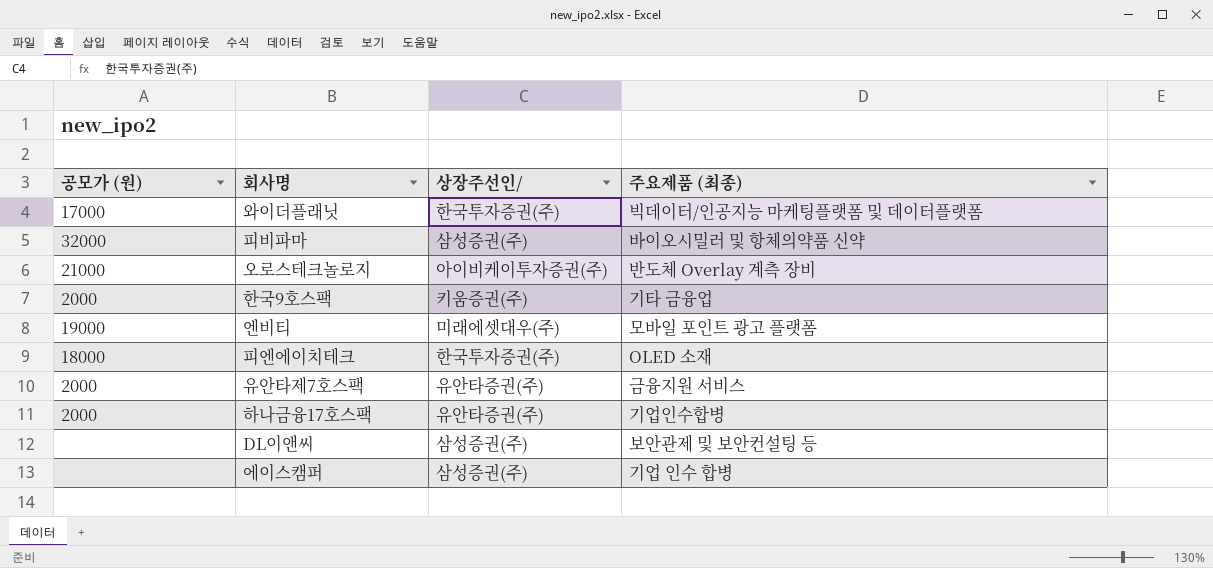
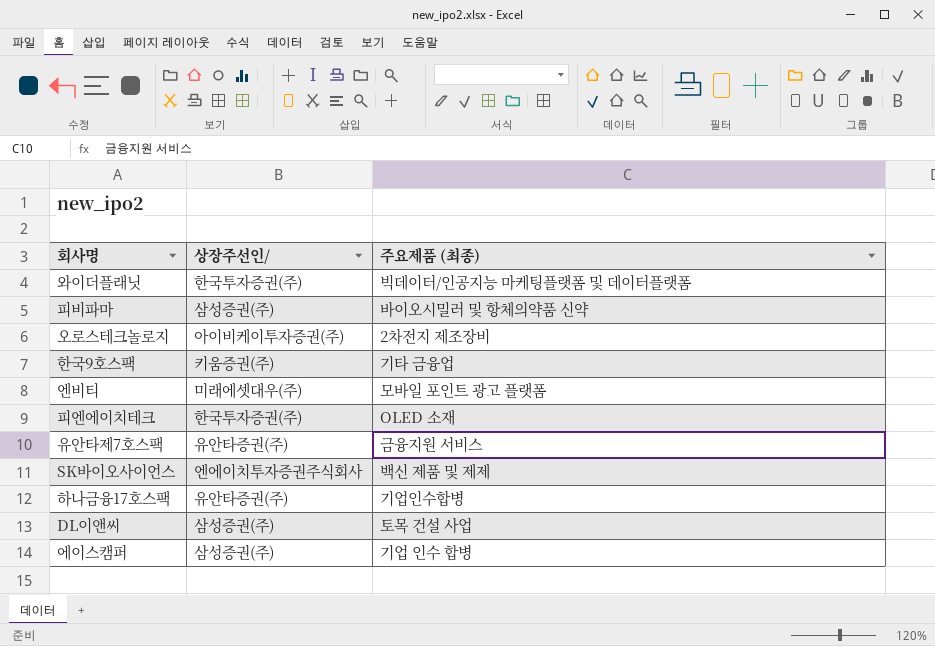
column 공모가 (원) | position: 1 -> none
오로스테크놀로지 | 주요제품 (최종): 반도체 Overlay 계측 장비 -> 2차전지 제조장비
row SK바이오사이언스: none -> 엔에이치투자증권주식회사 | 백신 제품 및 제제
DL이앤씨 | 주요제품 (최종): 보안관제 및 보안컨설팅 등 -> 토목 건설 사업

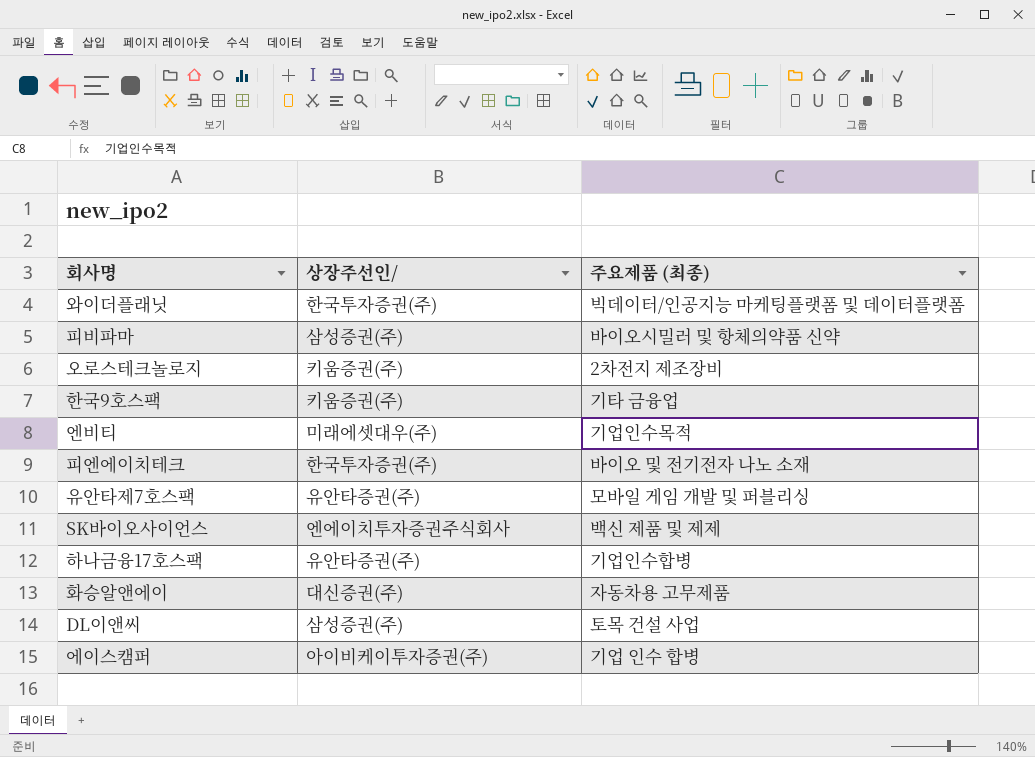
오로스테크놀로지 | 상장주선인/: 아이비케이투자증권(주) -> 키움증권(주)
엔비티 | 주요제품 (최종): 모바일 포인트 광고 플랫폼 -> 기업인수목적
피엔에이치테크 | 주요제품 (최종): OLED 소재 -> 바이오 및 전기전자 나노 소재
유안타제7호스팩 | 주요제품 (최종): 금융지원 서비스 -> 모바일 게임 개발 및 퍼블리싱
row 화승알앤에이: none -> 대신증권(주) | 자동차용 고무제품
에이스캠퍼 | 상장주선인/: 삼성증권(주) -> 아이비케이투자증권(주)

